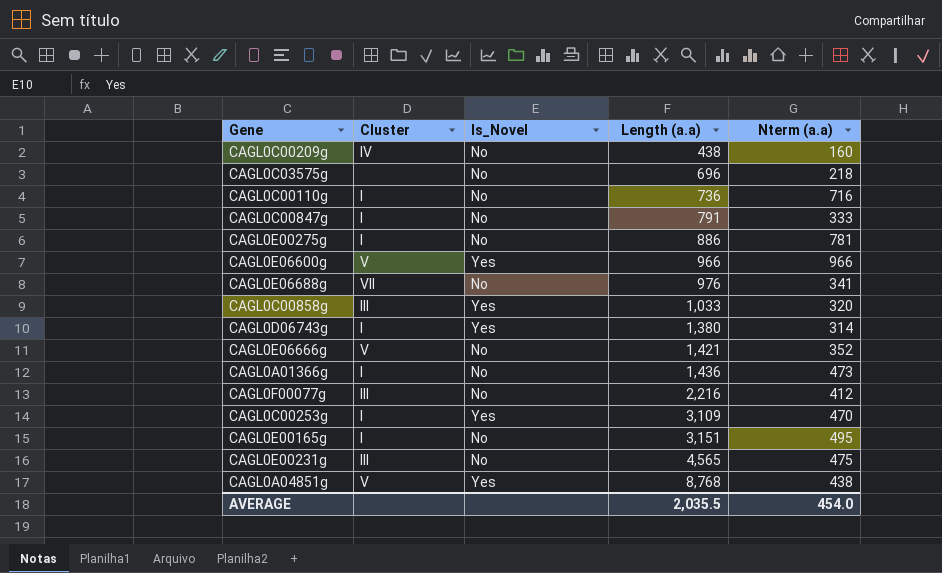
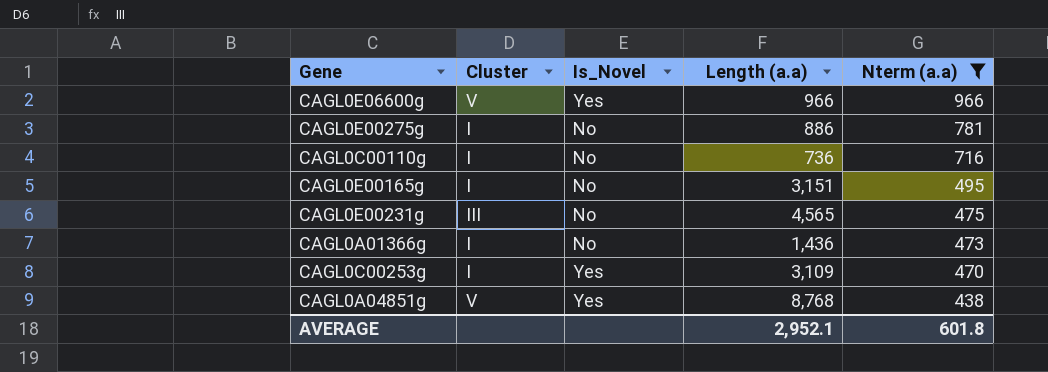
filter: none -> Nterm (a.a) >= 438
row order: Length (a.a) ascending -> Nterm (a.a) descending
AVERAGE | Length (a.a): 2,035.5 -> 2,952.1
AVERAGE | Nterm (a.a): 454.0 -> 601.8

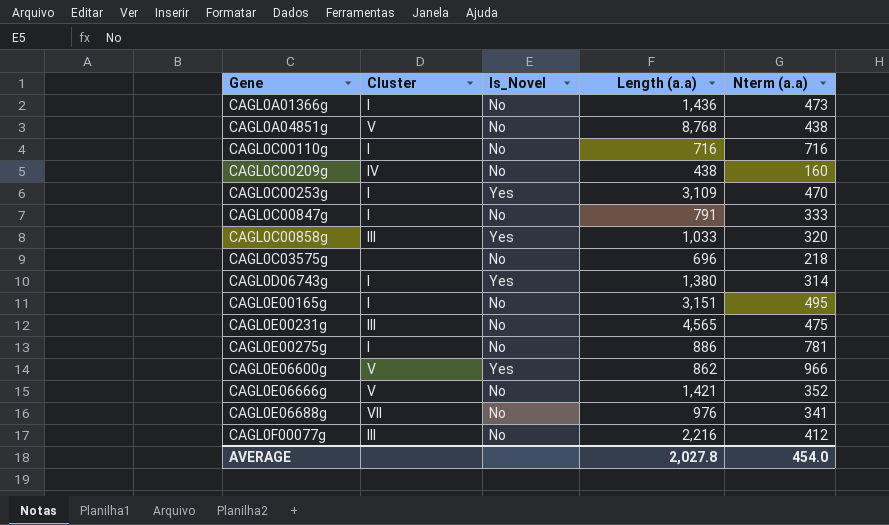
filter: Nterm (a.a) >= 438 -> none
row order: Nterm (a.a) descending -> Gene ascending
CAGL0A04851g | Is_Novel: Yes -> No
CAGL0C00110g | Length (a.a): 736 -> 716
CAGL0E06600g | Length (a.a): 966 -> 862
AVERAGE | Length (a.a): 2,952.1 -> 2,027.8
AVERAGE | Nterm (a.a): 601.8 -> 454.0

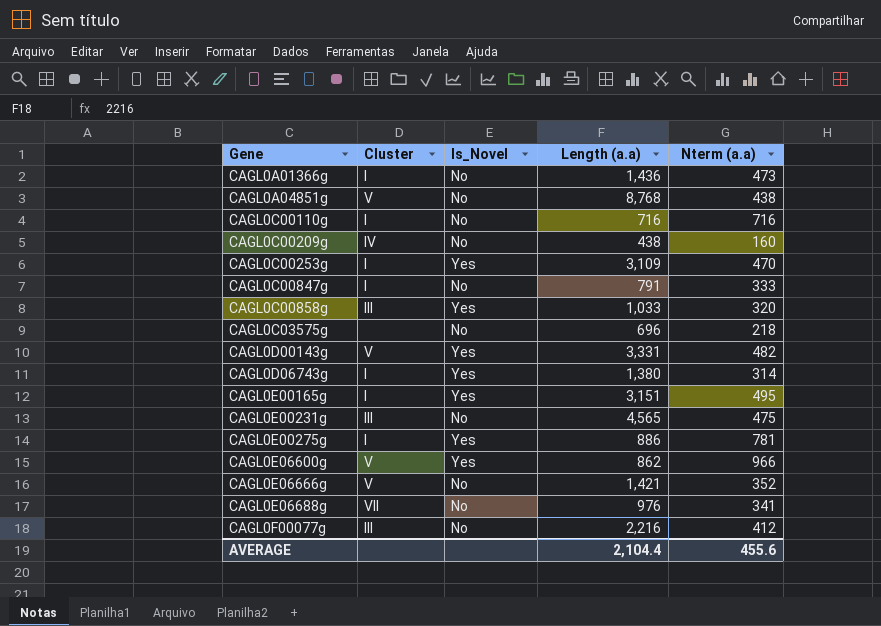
row CAGL0D00143g: none -> V | Yes | 3,331 | 482
CAGL0E00165g | Is_Novel: No -> Yes
CAGL0E00275g | Is_Novel: No -> Yes
AVERAGE | Length (a.a): 2,027.8 -> 2,104.4
AVERAGE | Nterm (a.a): 454.0 -> 455.6

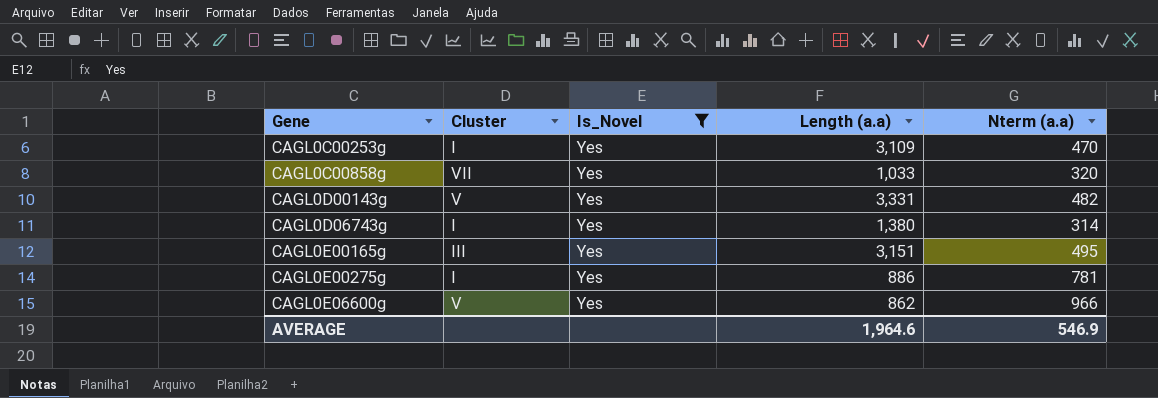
filter: none -> Is_Novel = Yes
CAGL0C00858g | Cluster: III -> VII
CAGL0E00165g | Cluster: I -> III
AVERAGE | Length (a.a): 2,104.4 -> 1,964.6
AVERAGE | Nterm (a.a): 455.6 -> 546.9

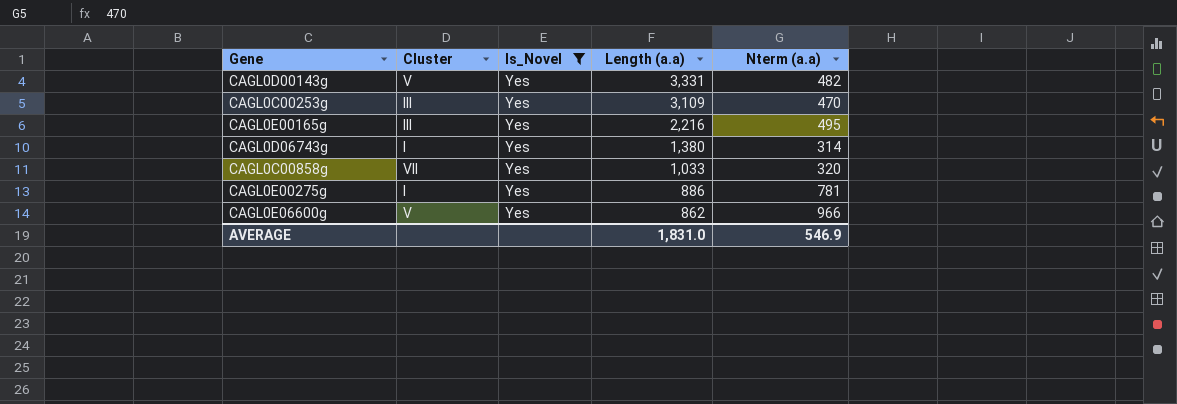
row order: Gene ascending -> Length (a.a) descending
CAGL0C00253g | Cluster: I -> III
CAGL0E00165g | Length (a.a): 3,151 -> 2,216
AVERAGE | Length (a.a): 1,964.6 -> 1,831.0

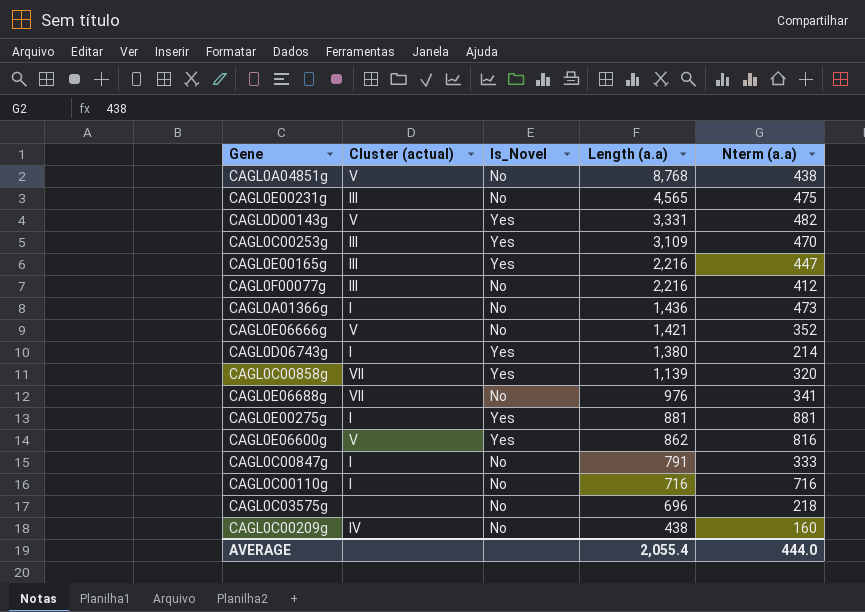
filter: Is_Novel = Yes -> none
column name: Cluster -> Cluster (actual)
CAGL0E00165g | Nterm (a.a): 495 -> 447
CAGL0D06743g | Nterm (a.a): 314 -> 214
CAGL0C00858g | Length (a.a): 1,033 -> 1,139
CAGL0E00275g | Length (a.a): 886 -> 881
CAGL0E00275g | Nterm (a.a): 781 -> 881
CAGL0E06600g | Nterm (a.a): 966 -> 816
AVERAGE | Length (a.a): 1,831.0 -> 2,055.4
AVERAGE | Nterm (a.a): 546.9 -> 444.0

